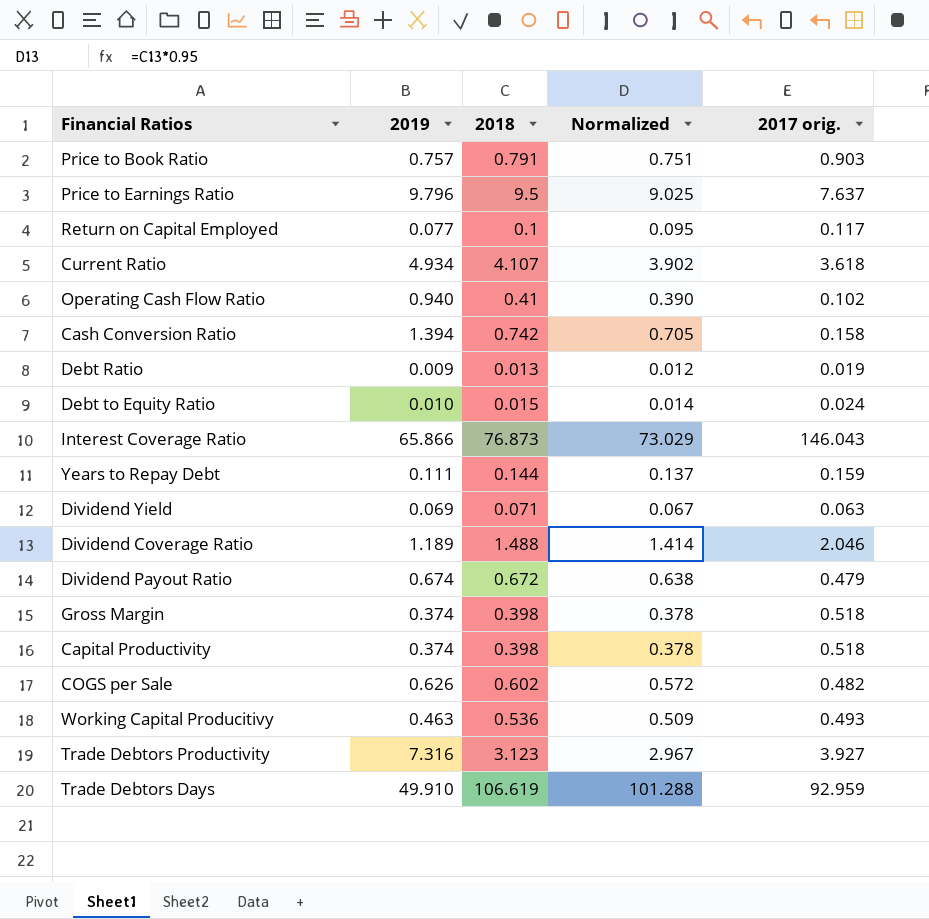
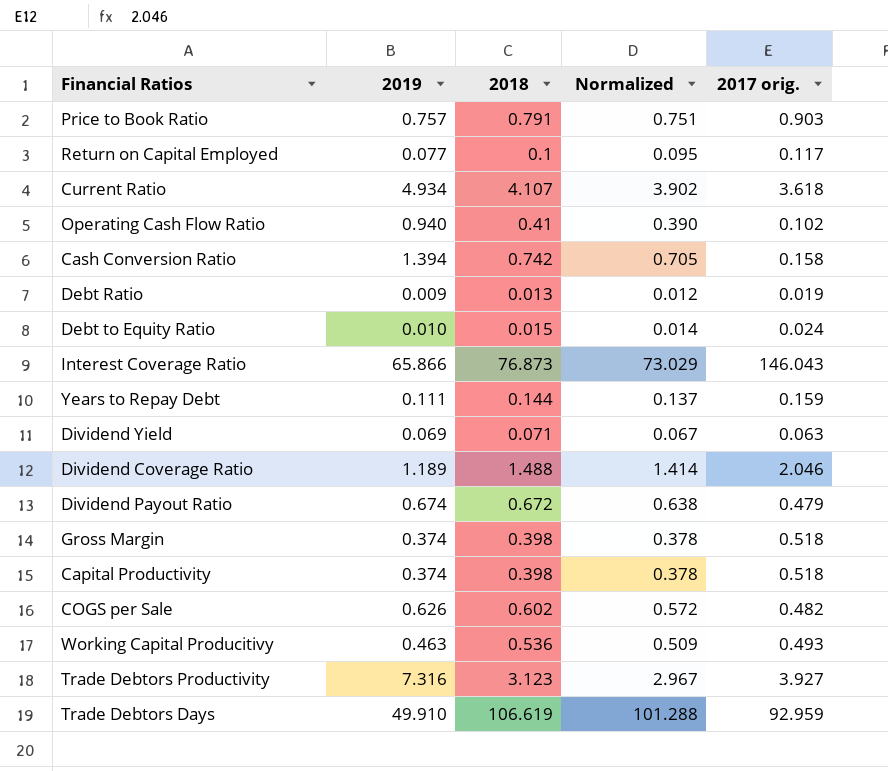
row Price to Earnings Ratio: 9.796 | 9.5 | 9.025 | 7.637 -> none

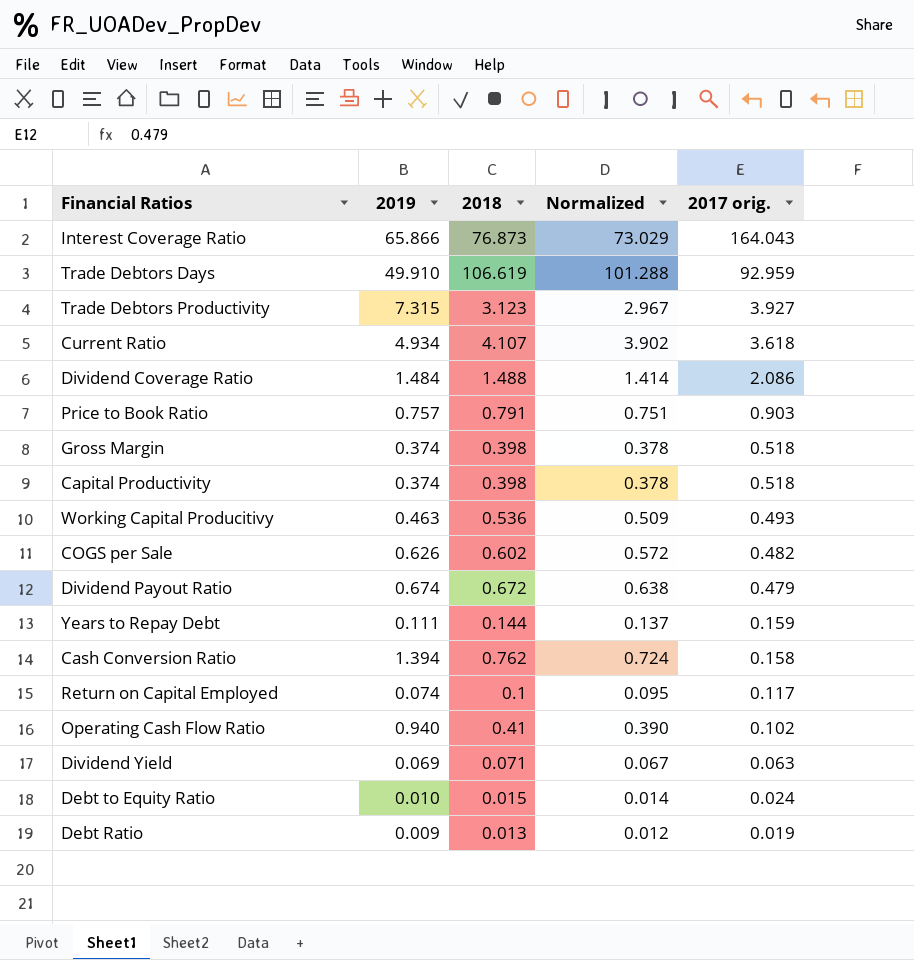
row order: none -> 2017 orig. descending
Interest Coverage Ratio | 2017 orig.: 146.043 -> 164.043
Trade Debtors Productivity | 2019: 7.316 -> 7.315
Dividend Coverage Ratio | 2019: 1.189 -> 1.484
Dividend Coverage Ratio | 2017 orig.: 2.046 -> 2.086
Cash Conversion Ratio | 2018: 0.742 -> 0.762
Cash Conversion Ratio | Normalized: 0.705 -> 0.724
Return on Capital Employed | 2019: 0.077 -> 0.074

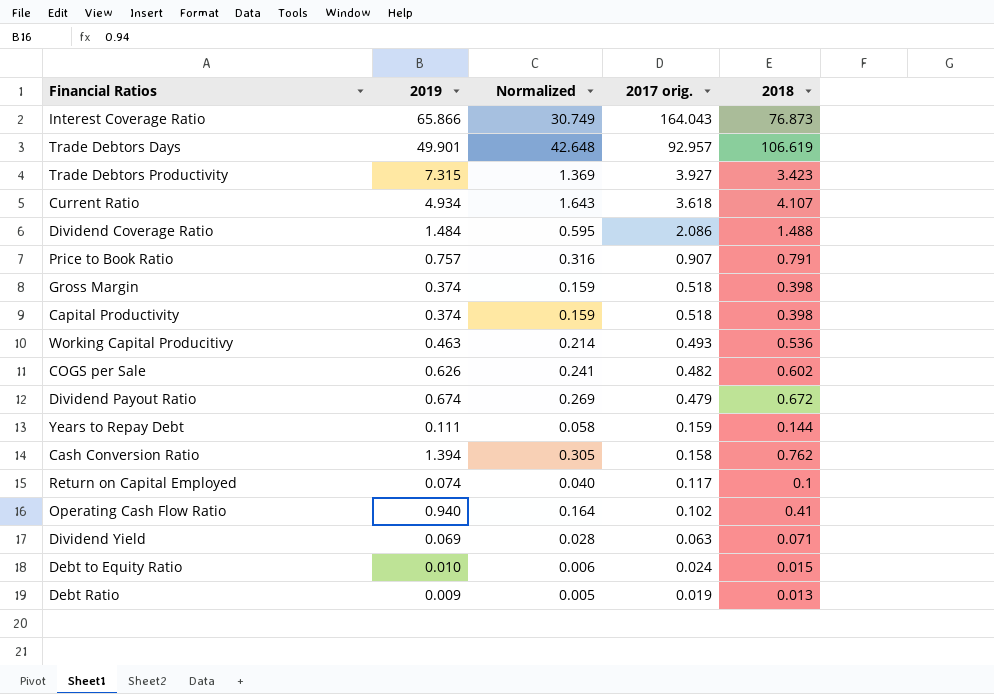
column Normalized | formula: [2018] * 0.95 -> [2018] * 0.4
column 2018 | position: 3 -> 5
Trade Debtors Days | 2019: 49.910 -> 49.901
Trade Debtors Days | 2017 orig.: 92.959 -> 92.957
Trade Debtors Productivity | 2018: 3.123 -> 3.423
Price to Book Ratio | 2017 orig.: 0.903 -> 0.907

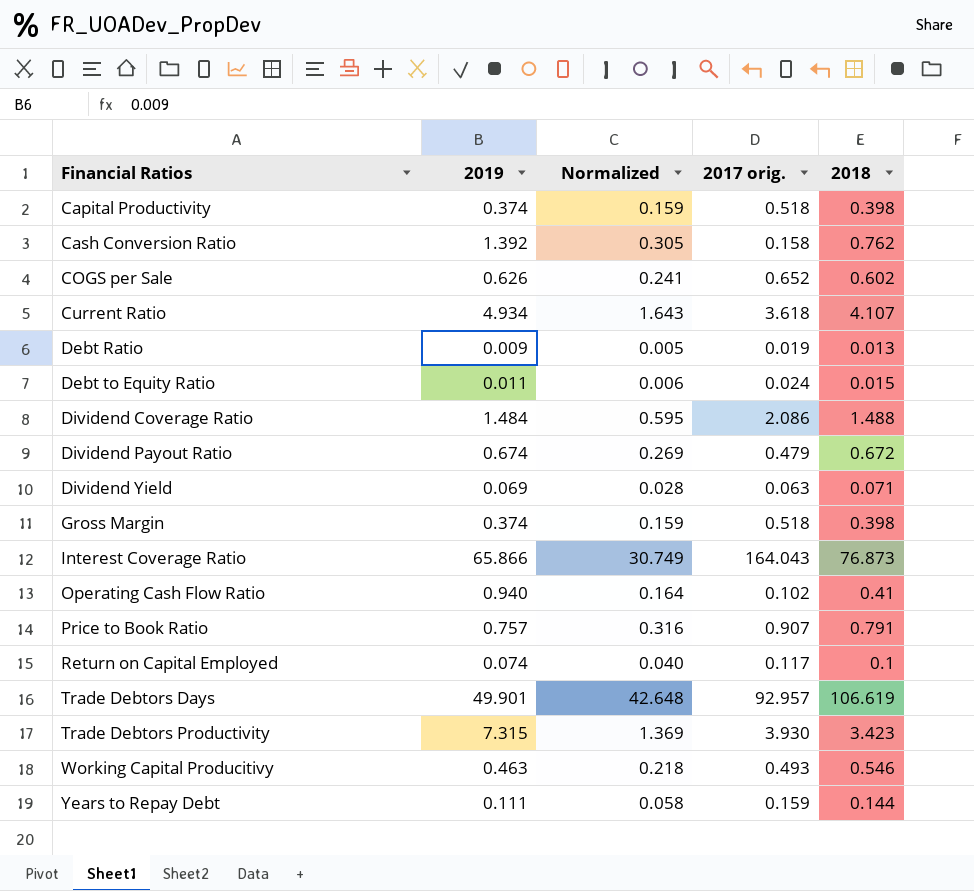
row order: 2017 orig. descending -> Financial Ratios ascending
Cash Conversion Ratio | 2019: 1.394 -> 1.392
COGS per Sale | 2017 orig.: 0.482 -> 0.652
Debt to Equity Ratio | 2019: 0.010 -> 0.011
Trade Debtors Productivity | 2017 orig.: 3.927 -> 3.930
Working Capital Producitivy | Normalized: 0.214 -> 0.218
Working Capital Producitivy | 2018: 0.536 -> 0.546

